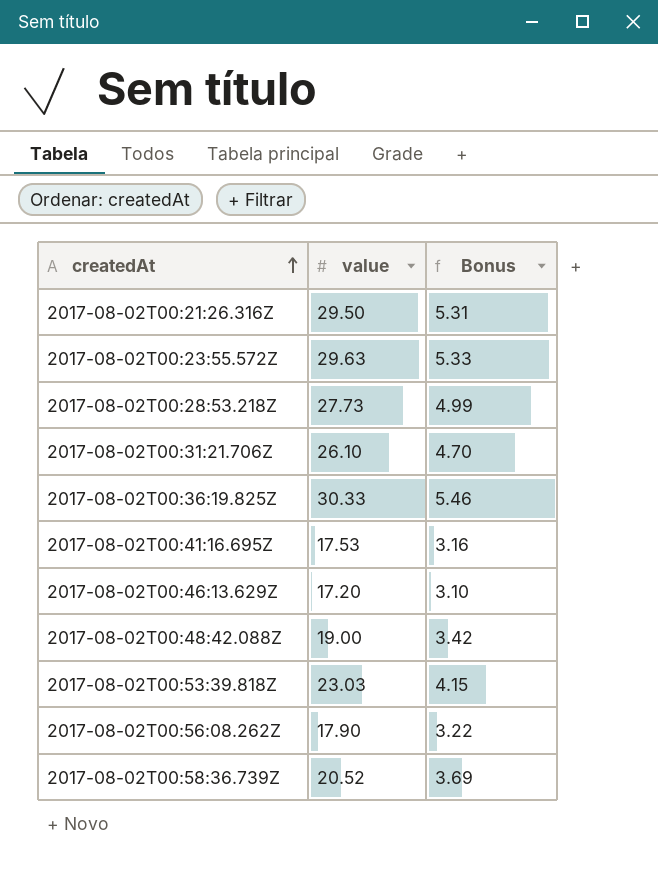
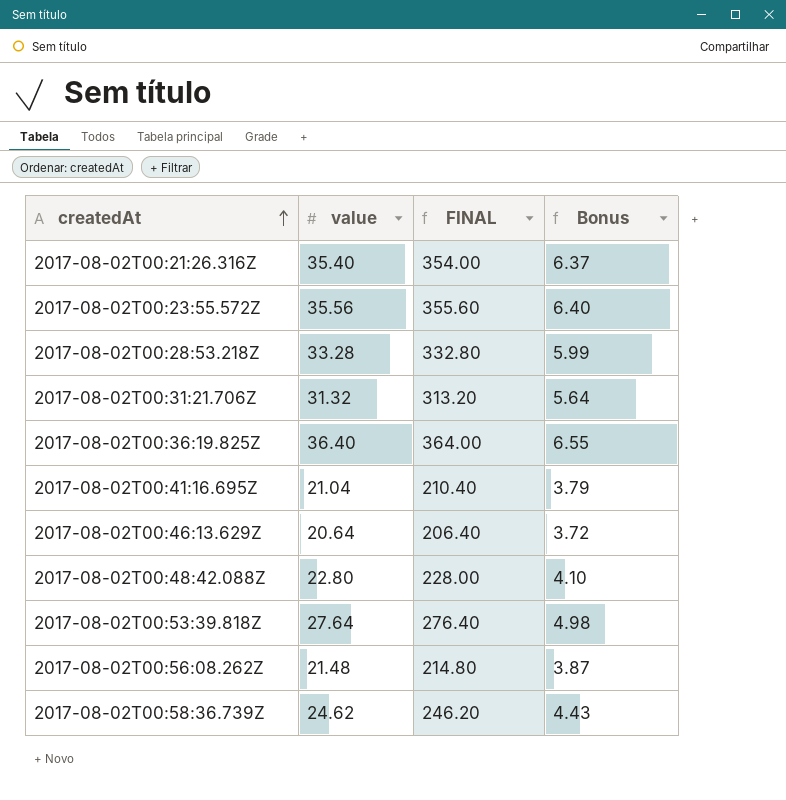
column FINAL | formula: none -> [value] * 10
2017-08-02T00:21:26.316Z | value: 29.50 -> 35.40
2017-08-02T00:21:26.316Z | Bonus: 5.31 -> 6.37
2017-08-02T00:23:55.572Z | value: 29.63 -> 35.56
2017-08-02T00:23:55.572Z | Bonus: 5.33 -> 6.40
2017-08-02T00:28:53.218Z | value: 27.73 -> 33.28
2017-08-02T00:28:53.218Z | Bonus: 4.99 -> 5.99
2017-08-02T00:31:21.706Z | value: 26.10 -> 31.32
2017-08-02T00:31:21.706Z | Bonus: 4.70 -> 5.64
2017-08-02T00:36:19.825Z | value: 30.33 -> 36.40
2017-08-02T00:36:19.825Z | Bonus: 5.46 -> 6.55
2017-08-02T00:41:16.695Z | value: 17.53 -> 21.04
2017-08-02T00:41:16.695Z | Bonus: 3.16 -> 3.79
2017-08-02T00:46:13.629Z | value: 17.20 -> 20.64
2017-08-02T00:46:13.629Z | Bonus: 3.10 -> 3.72
2017-08-02T00:48:42.088Z | value: 19.00 -> 22.80
2017-08-02T00:48:42.088Z | Bonus: 3.42 -> 4.10
2017-08-02T00:53:39.818Z | value: 23.03 -> 27.64
2017-08-02T00:53:39.818Z | Bonus: 4.15 -> 4.98
2017-08-02T00:56:08.262Z | value: 17.90 -> 21.48
2017-08-02T00:56:08.262Z | Bonus: 3.22 -> 3.87
2017-08-02T00:58:36.739Z | value: 20.52 -> 24.62
2017-08-02T00:58:36.739Z | Bonus: 3.69 -> 4.43

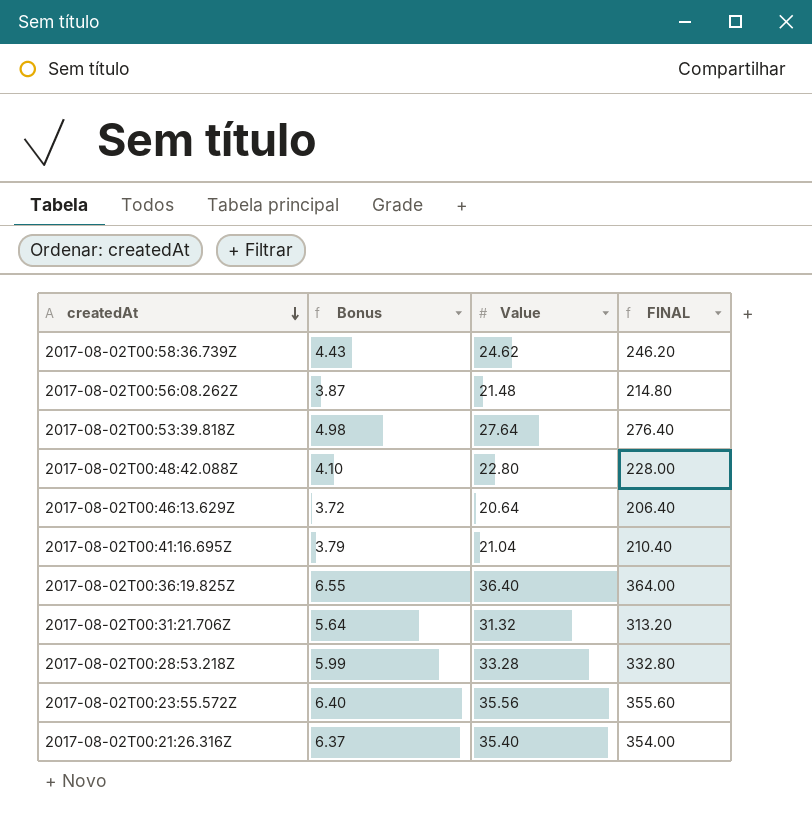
row order: createdAt ascending -> createdAt descending
column Bonus | position: 4 -> 2
column name: value -> Value

